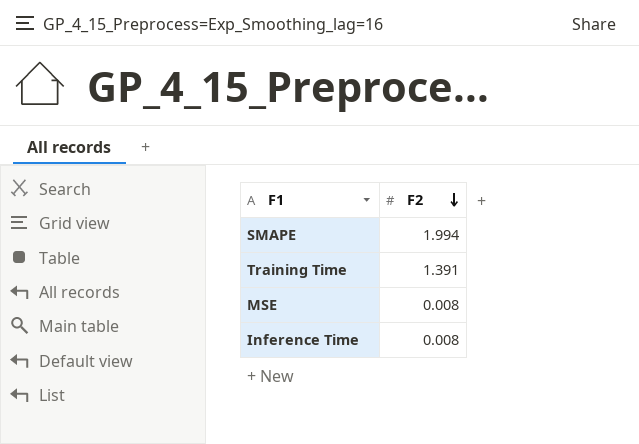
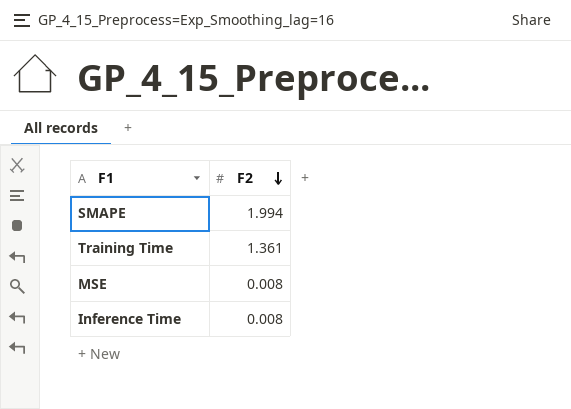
Training Time | F2: 1.391 -> 1.361

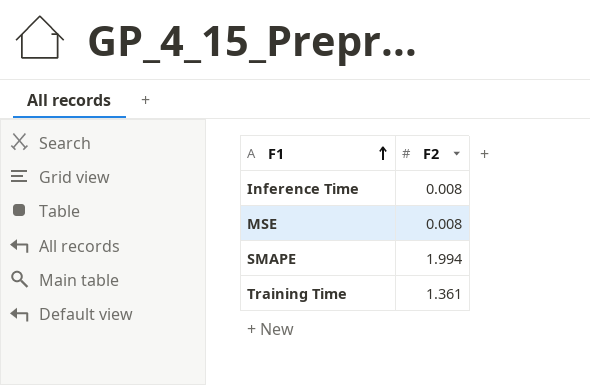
row order: F2 descending -> F1 ascending

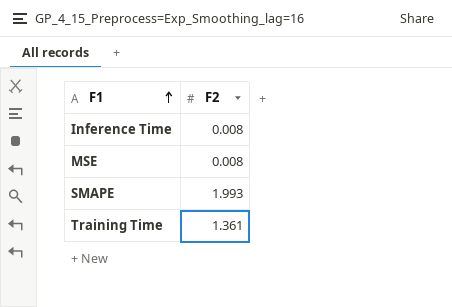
SMAPE | F2: 1.994 -> 1.993

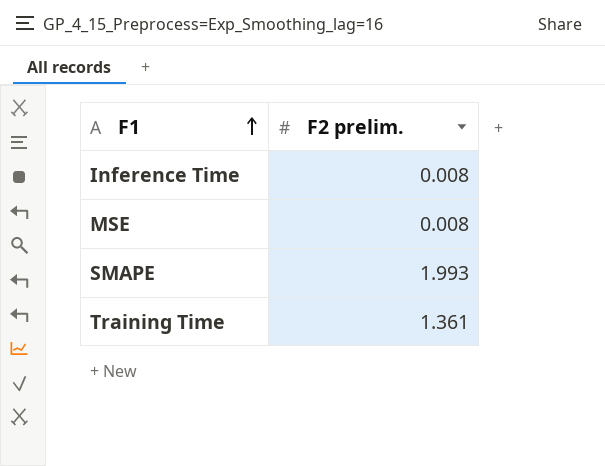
column name: F2 -> F2 prelim.

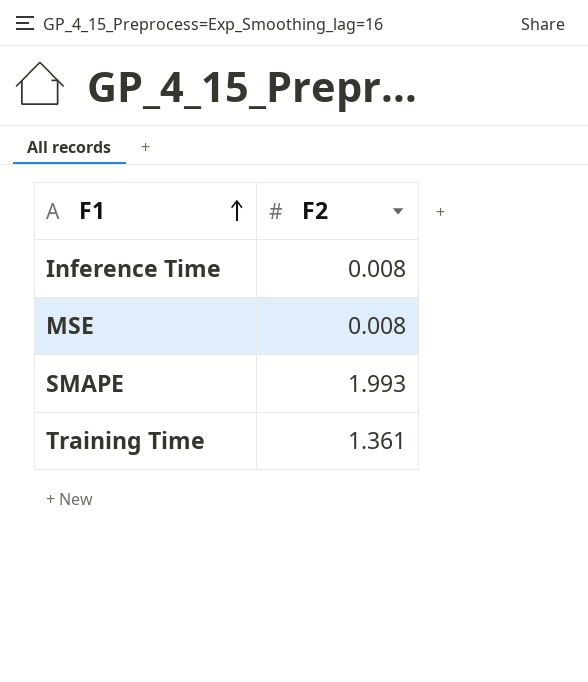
column name: F2 prelim. -> F2

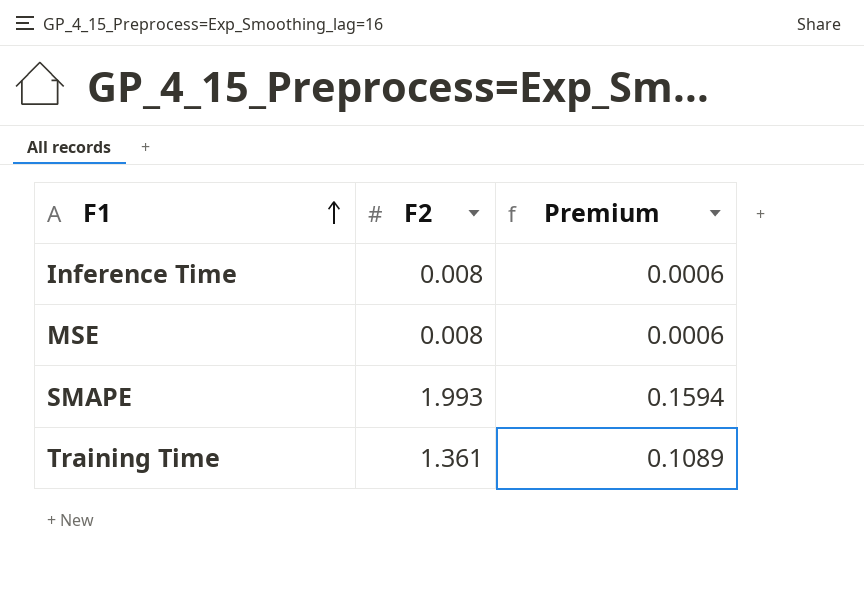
column Premium | formula: none -> [F2] * 0.08

